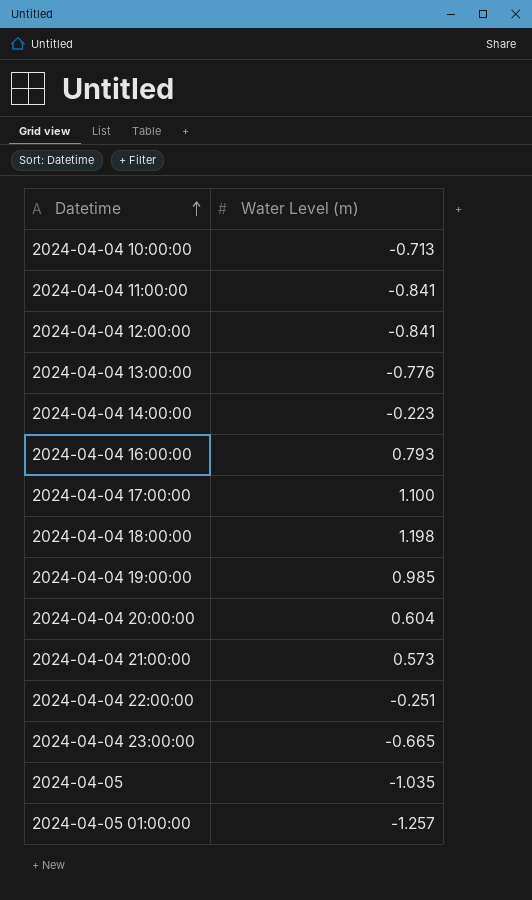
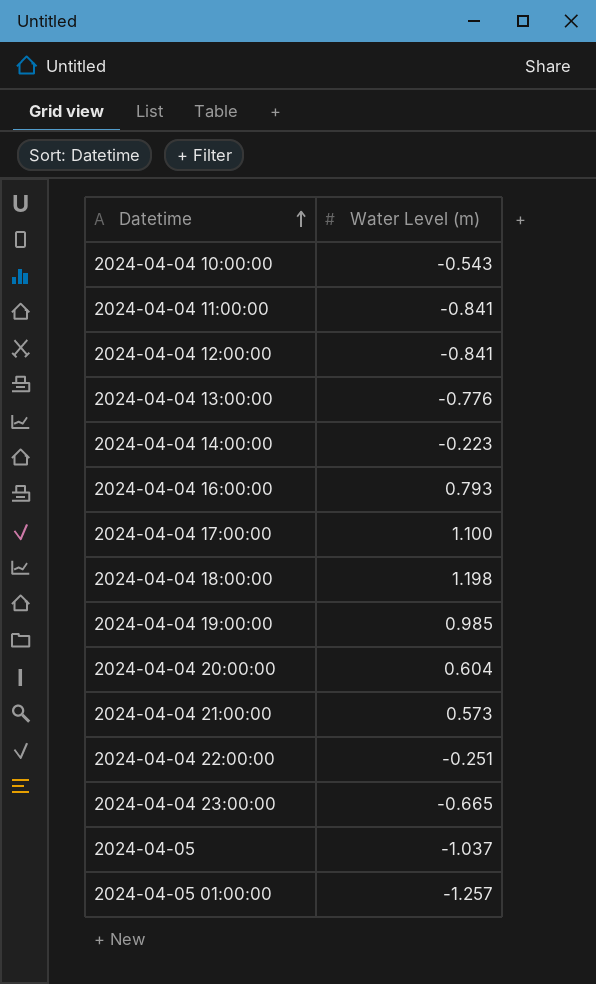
2024-04-04 10:00:00 | Water Level (m): -0.713 -> -0.543
2024-04-05 | Water Level (m): -1.035 -> -1.037

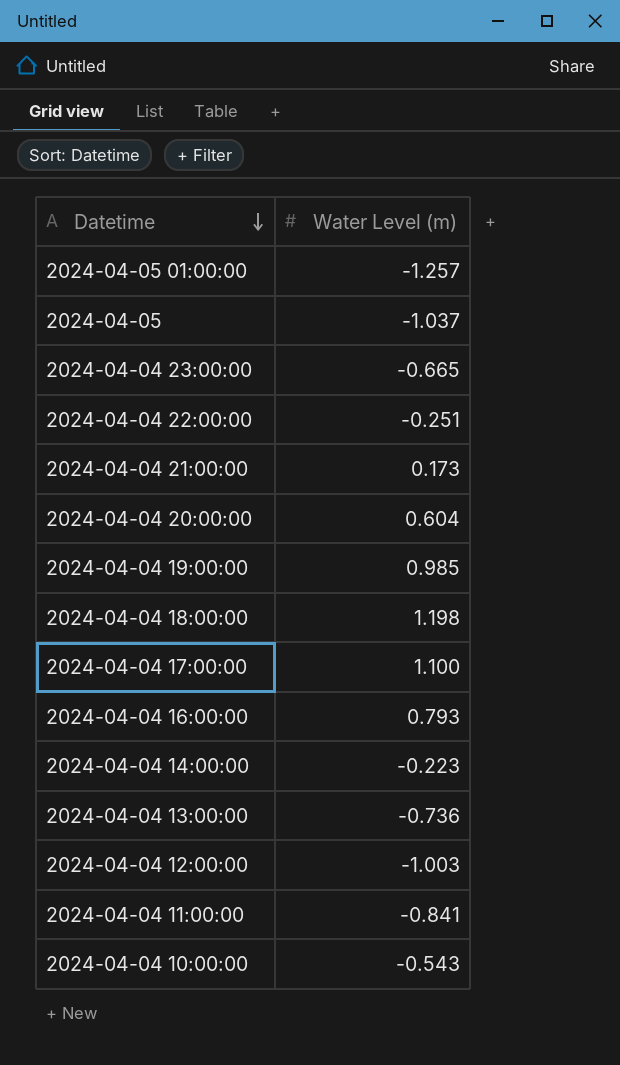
row order: Datetime ascending -> Datetime descending
2024-04-04 21:00:00 | Water Level (m): 0.573 -> 0.173
2024-04-04 13:00:00 | Water Level (m): -0.776 -> -0.736
2024-04-04 12:00:00 | Water Level (m): -0.841 -> -1.003

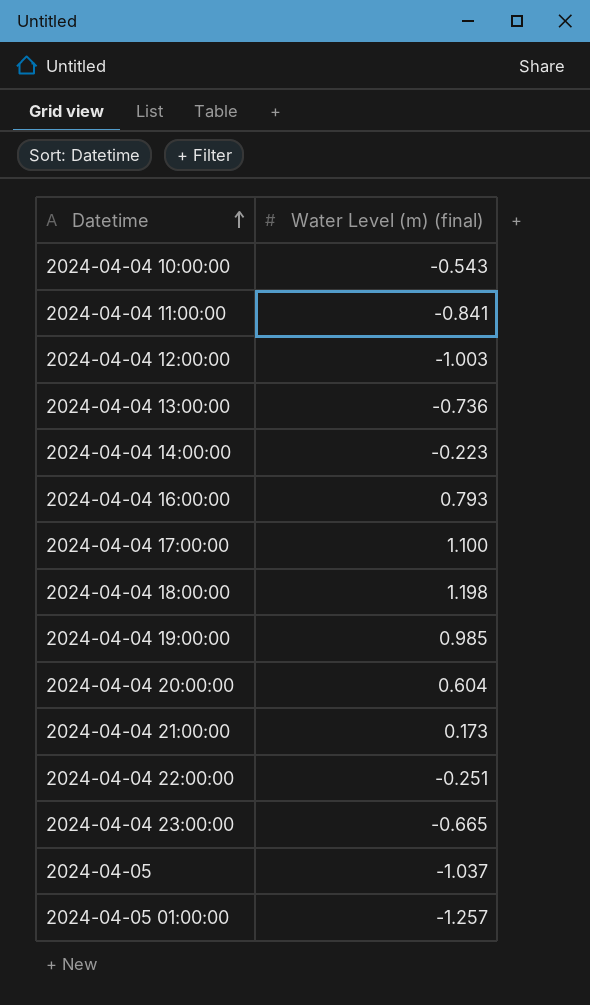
row order: Datetime descending -> Datetime ascending
column name: Water Level (m) -> Water Level (m) (final)

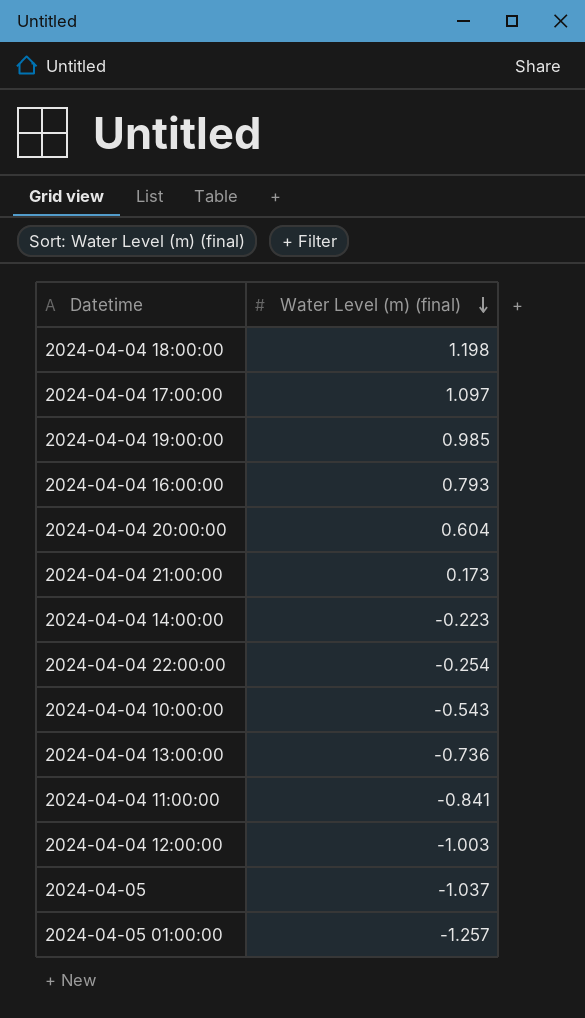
row order: Datetime ascending -> Water Level (m) (final) descending
row 2024-04-04 23:00:00: -0.665 -> none
2024-04-04 17:00:00 | Water Level (m) (final): 1.100 -> 1.097
2024-04-04 22:00:00 | Water Level (m) (final): -0.251 -> -0.254

